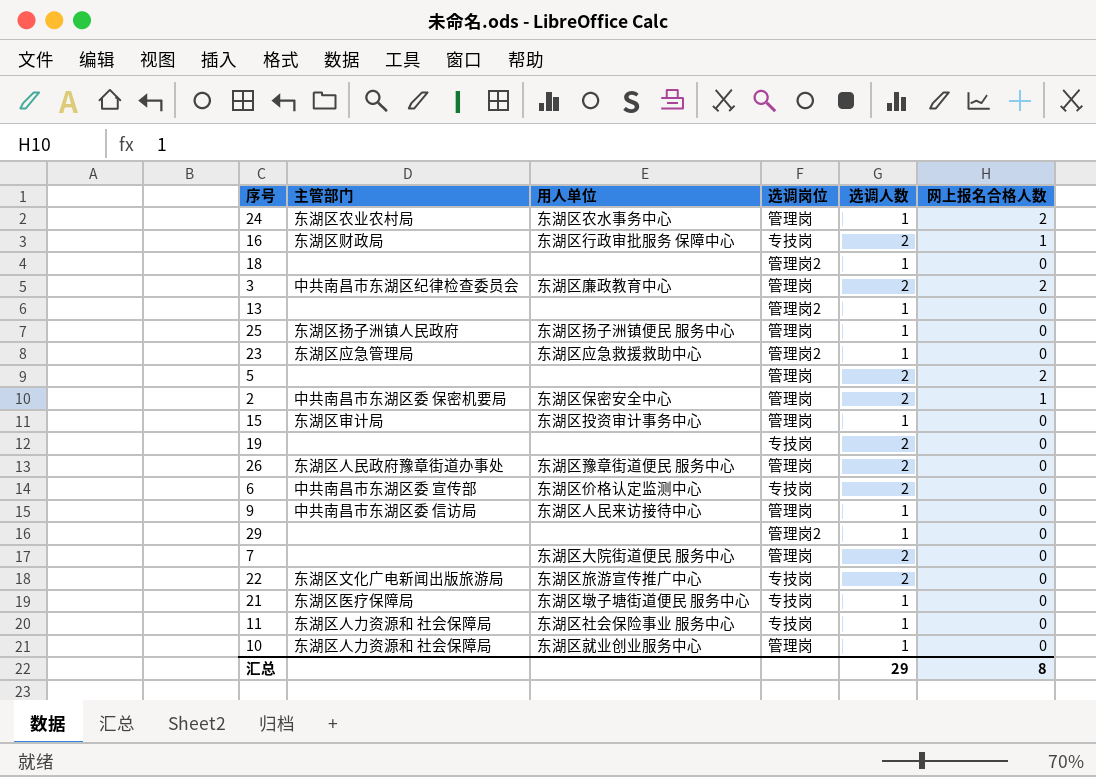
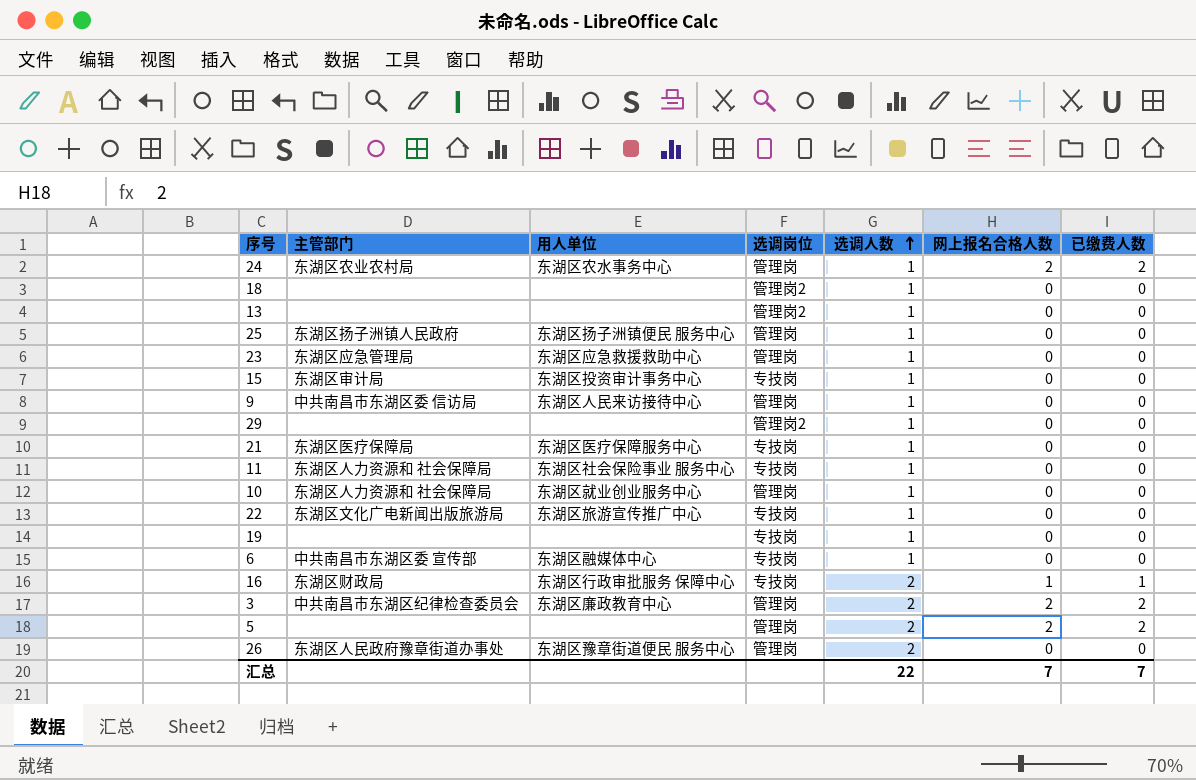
row order: none -> 选调人数 ascending
column 已缴费人数 | position: none -> 7
row 2: 中共南昌市东湖区委 保密机要局 | 东湖区保密安全中心 | 管理岗 | 2 | 1 -> none
row 7: none | 东湖区大院街道便民 服务中心 | 管理岗 | 2 | 0 -> none
23 | 选调岗位: 管理岗2 -> 管理岗
15 | 选调岗位: 管理岗 -> 专技岗
21 | 用人单位: 东湖区墩子塘街道便民 服务中心 -> 东湖区医疗保障服务中心
22 | 选调人数: 2 -> 1
19 | 选调人数: 2 -> 1
6 | 用人单位: 东湖区价格认定监测中心 -> 东湖区融媒体中心
6 | 选调人数: 2 -> 1
汇总 | 选调人数: 29 -> 22
汇总 | 网上报名合格人数: 8 -> 7

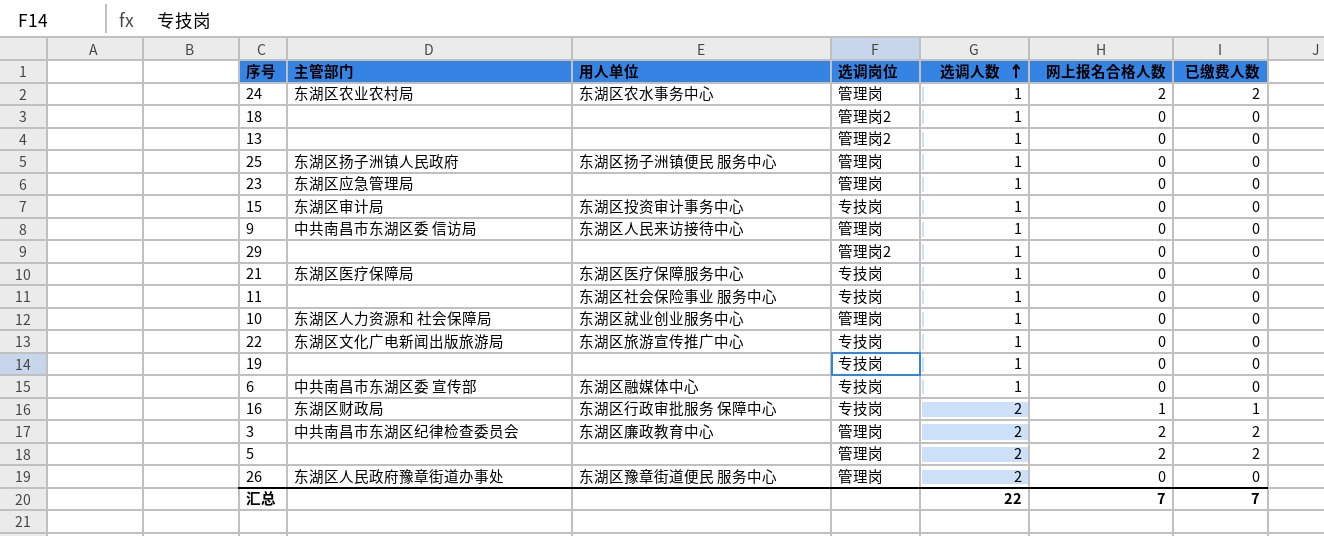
23 | 用人单位: 东湖区应急救援救助中心 -> none
11 | 主管部门: 东湖区人力资源和 社会保障局 -> none

